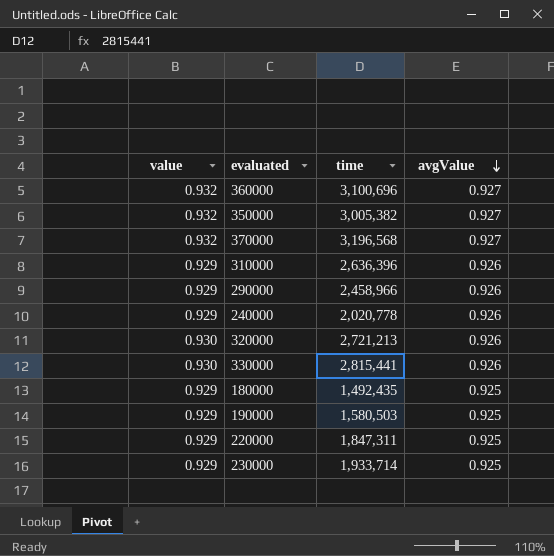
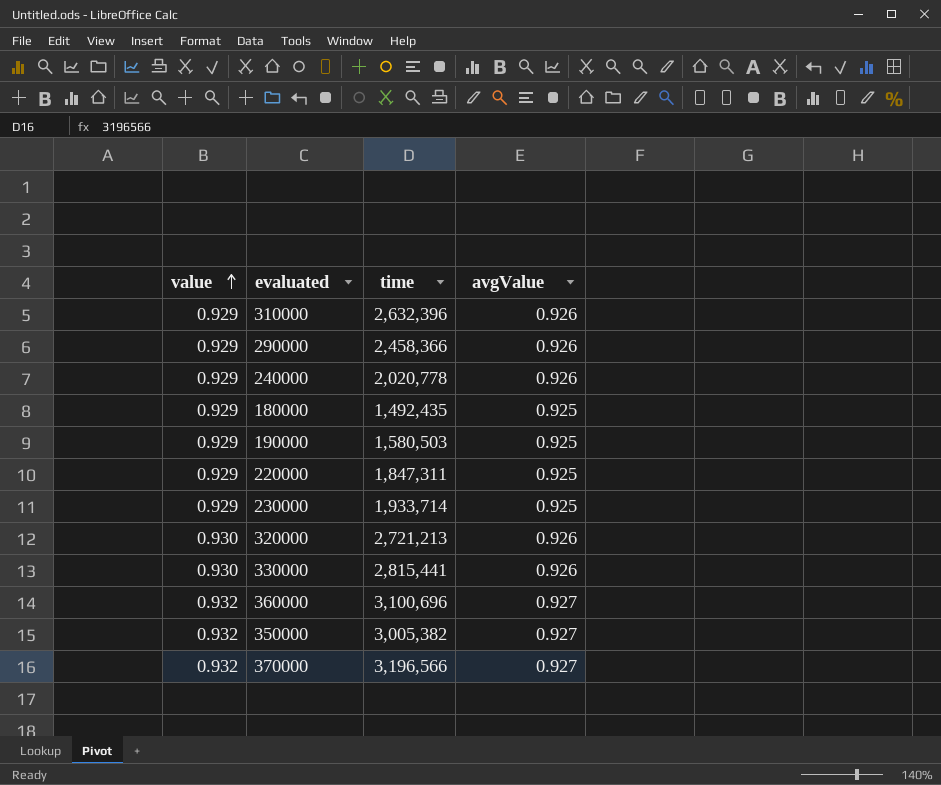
row order: avgValue descending -> value ascending
310000 | time: 2,636,396 -> 2,632,396
290000 | time: 2,458,966 -> 2,458,366
370000 | time: 3,196,568 -> 3,196,566

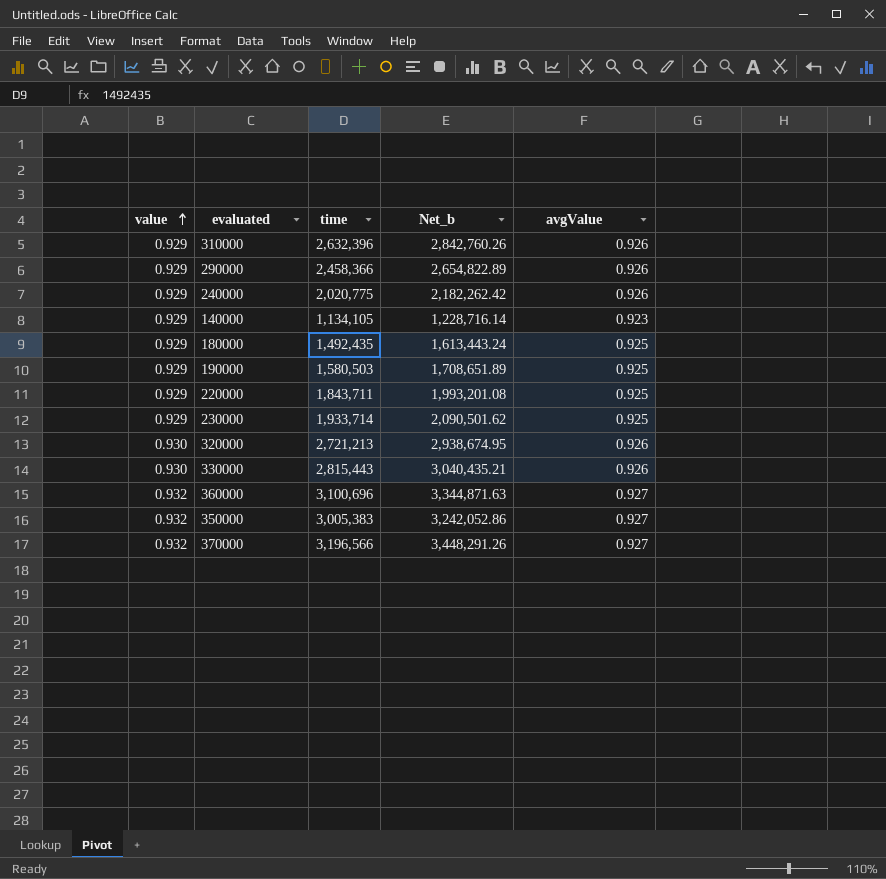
column Net_b | formula: none -> [time] / [avgValue]
240000 | time: 2,020,778 -> 2,020,775
row 140000: none -> 0.929 | 1,134,105 | 1,228,716.14 | 0.923
220000 | time: 1,847,311 -> 1,843,711
330000 | time: 2,815,441 -> 2,815,443
350000 | time: 3,005,382 -> 3,005,383

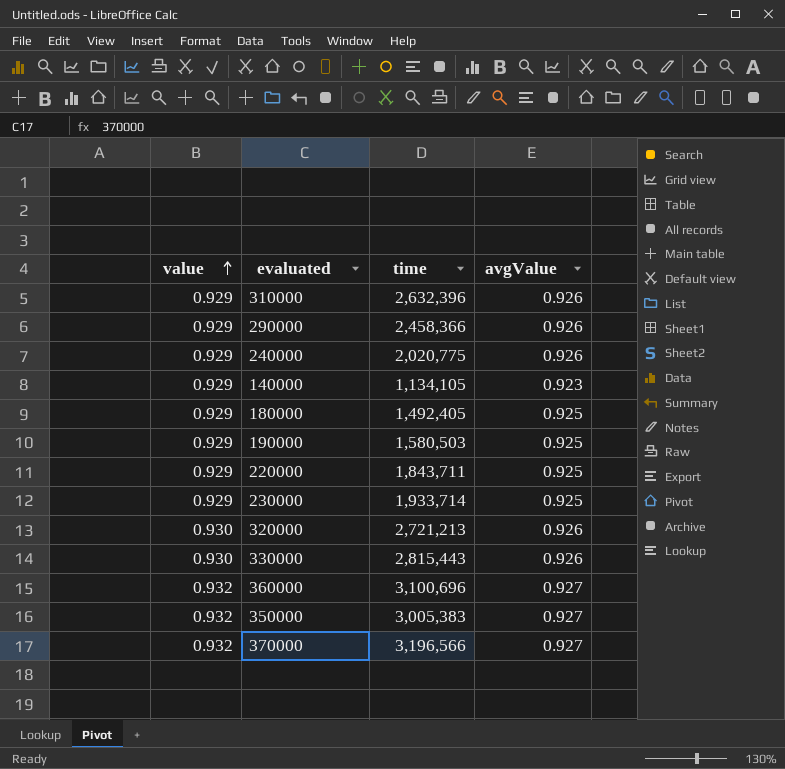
column Net_b | formula: [time] / [avgValue] -> none
180000 | time: 1,492,435 -> 1,492,405

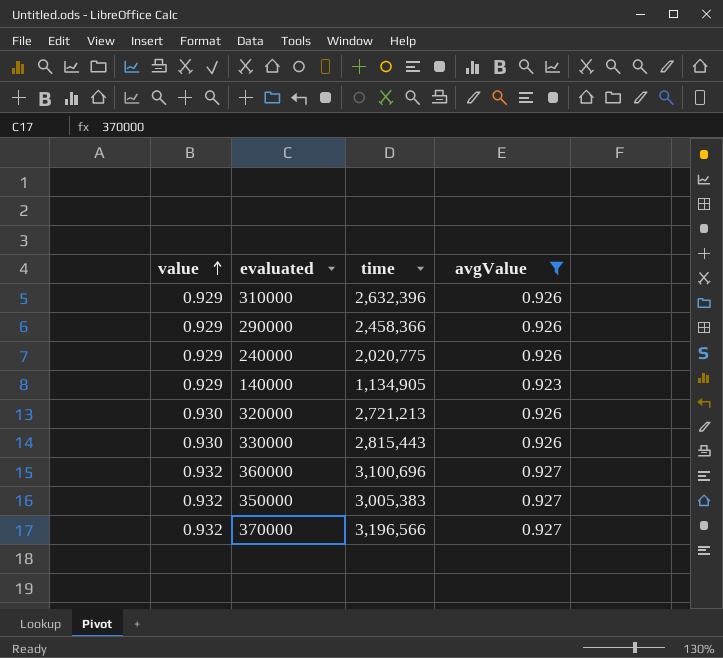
filter: none -> avgValue != 0.925
140000 | time: 1,134,105 -> 1,134,905

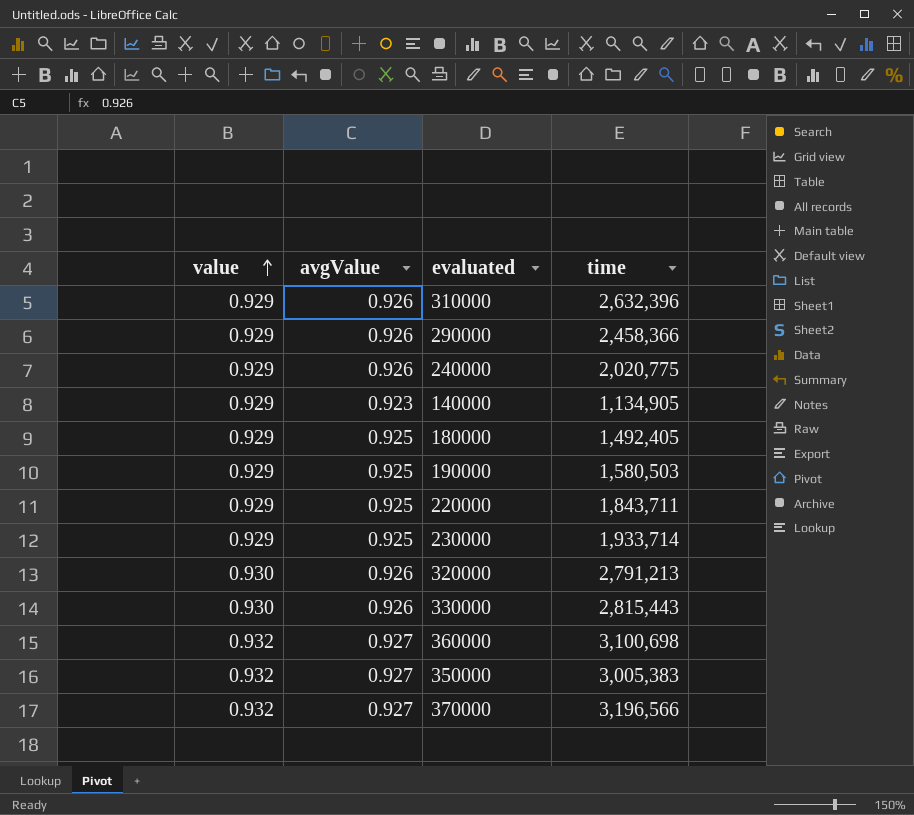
filter: avgValue != 0.925 -> none
column avgValue | position: 4 -> 2
320000 | time: 2,721,213 -> 2,791,213
360000 | time: 3,100,696 -> 3,100,698

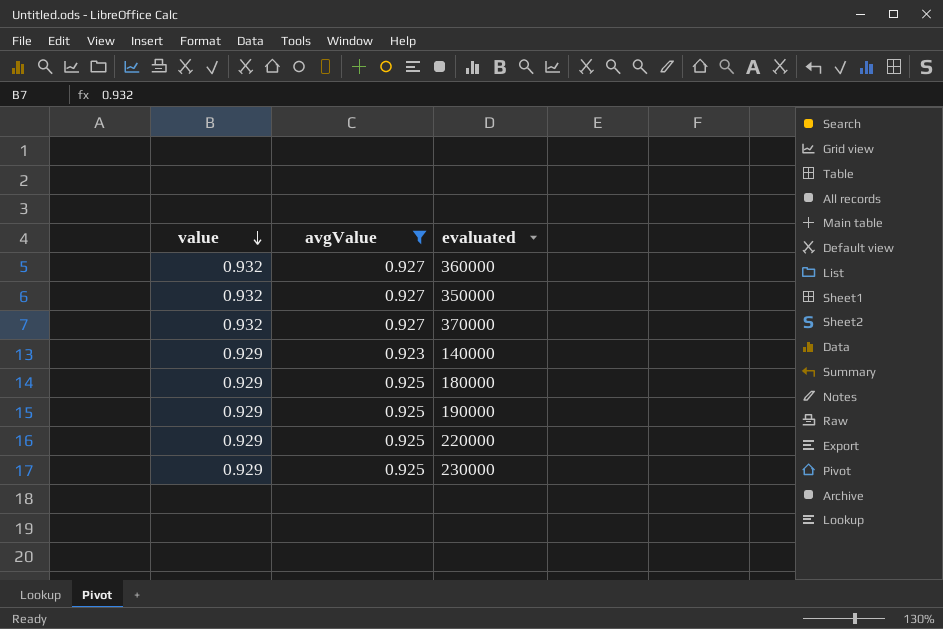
filter: none -> avgValue != 0.926
row order: value ascending -> value descending
column time | position: 4 -> none

